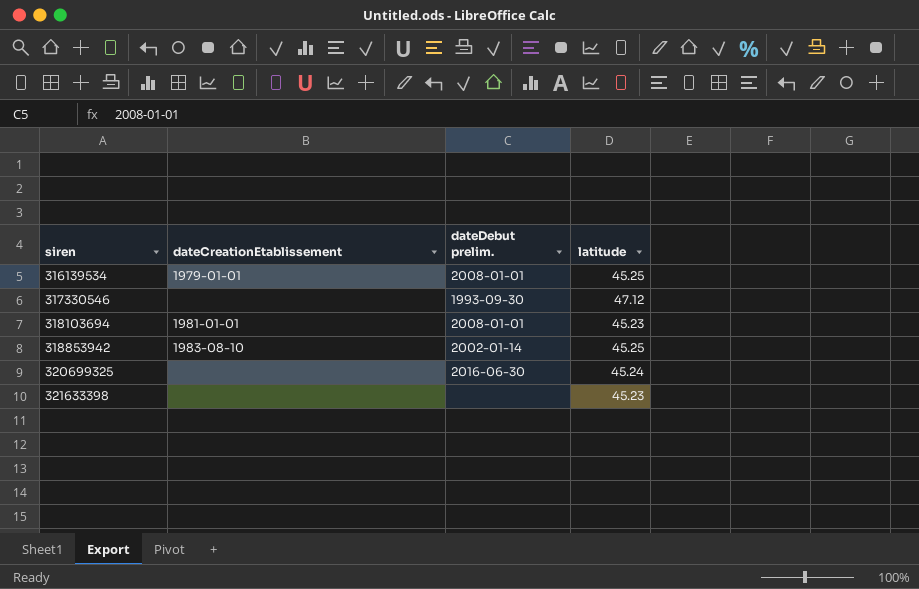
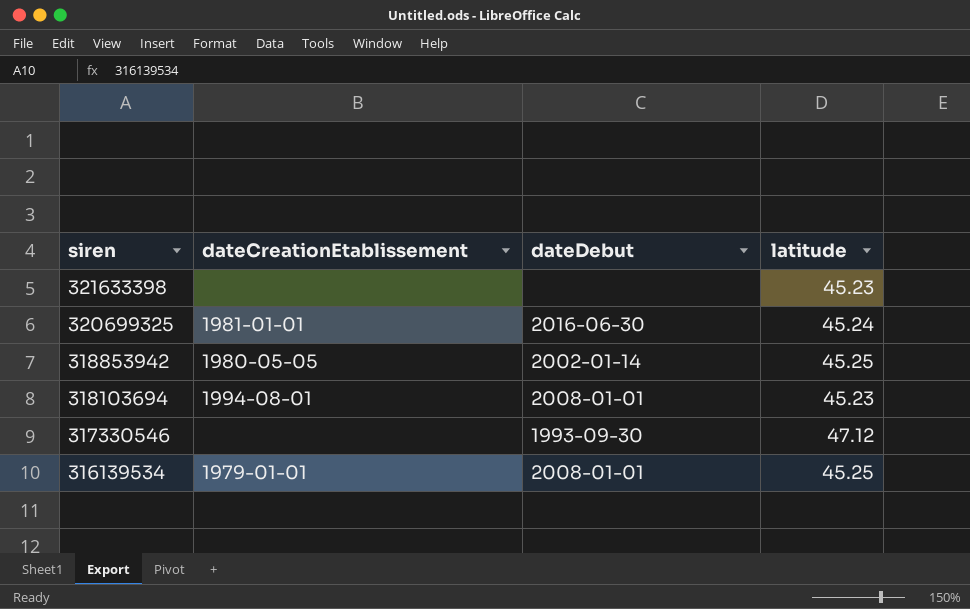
row order: siren ascending -> siren descending
column name: dateDebut prelim. -> dateDebut
320699325 | dateCreationEtablissement: none -> 1981-01-01
318853942 | dateCreationEtablissement: 1983-08-10 -> 1980-05-05
318103694 | dateCreationEtablissement: 1981-01-01 -> 1994-08-01

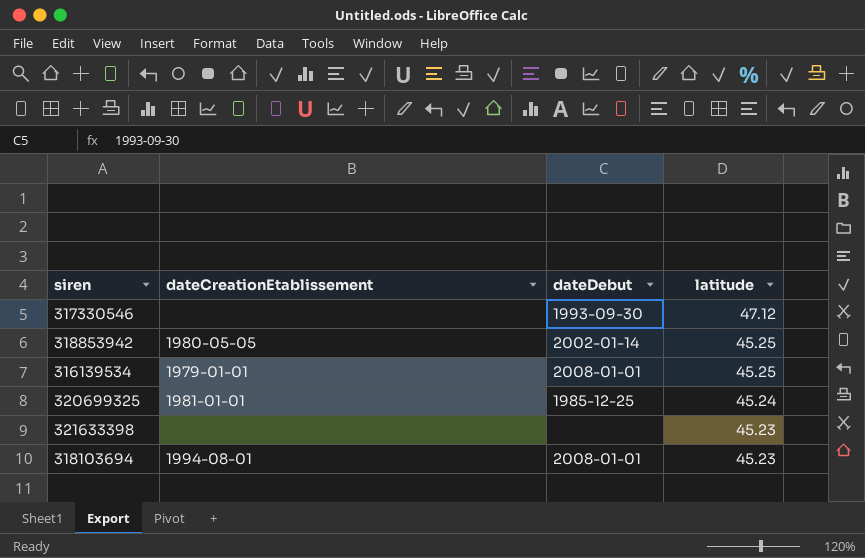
row order: siren descending -> latitude descending
320699325 | dateDebut: 2016-06-30 -> 1985-12-25

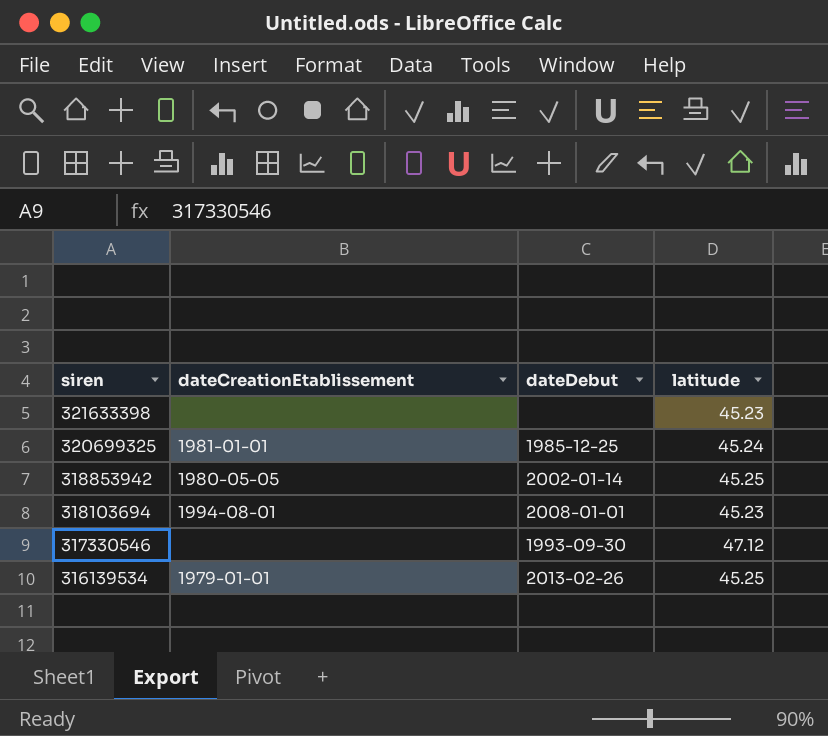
row order: latitude descending -> siren descending
316139534 | dateDebut: 2008-01-01 -> 2013-02-26

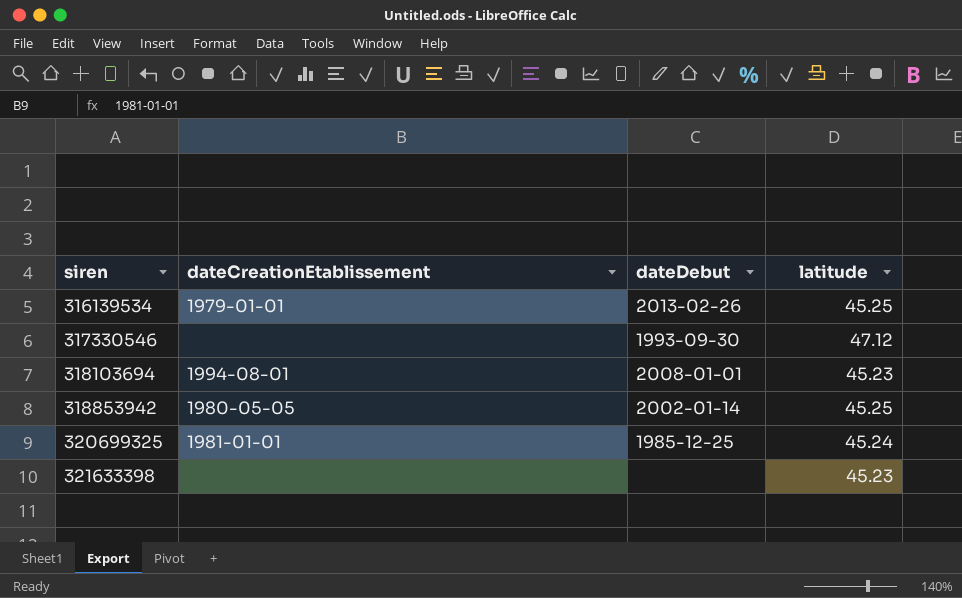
row order: siren descending -> siren ascending

